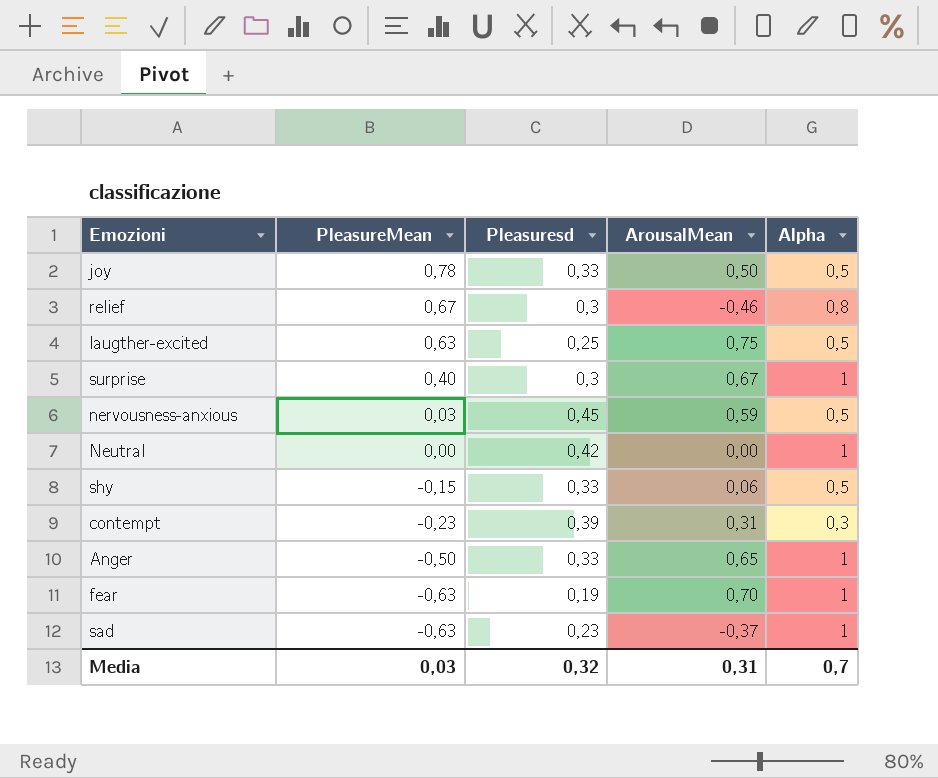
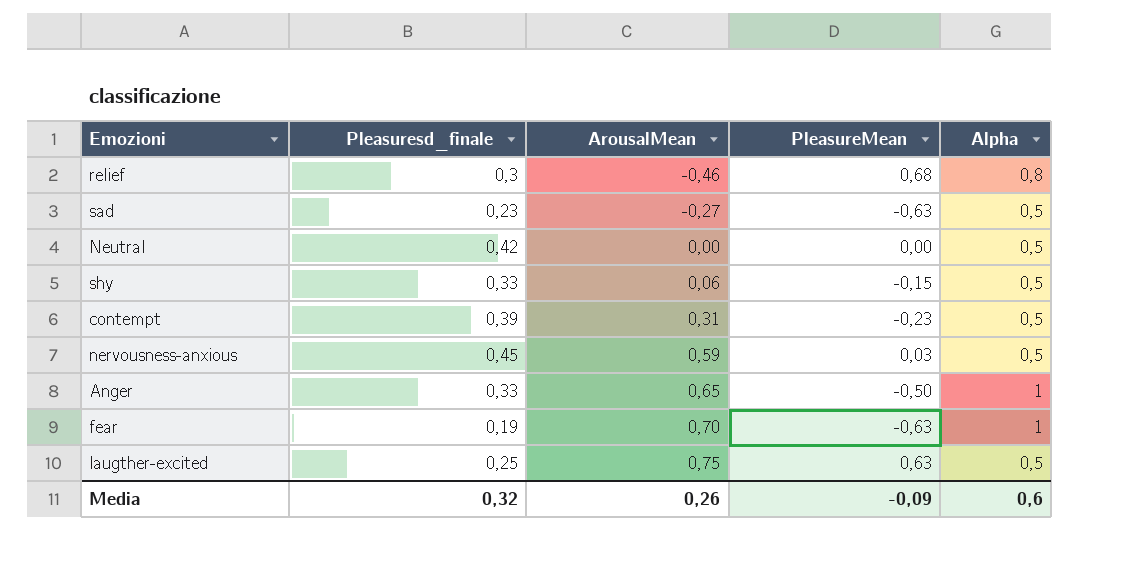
row order: PleasureMean descending -> ArousalMean ascending
column name: Pleasuresd -> Pleasuresd_finale
column PleasureMean | position: 2 -> 4
row joy: 0,78 | 0,33 | 0,50 | 0,5 -> none
row surprise: 0,40 | 0,3 | 0,67 | 1 -> none
relief | PleasureMean: 0,67 -> 0,68
sad | ArousalMean: -0,37 -> -0,27
sad | Alpha: 1 -> 0,5
Neutral | Alpha: 1 -> 0,5
contempt | Alpha: 0,3 -> 0,5
Media | ArousalMean: 0,31 -> 0,26
Media | PleasureMean: 0,03 -> -0,09
Media | Alpha: 0,7 -> 0,6

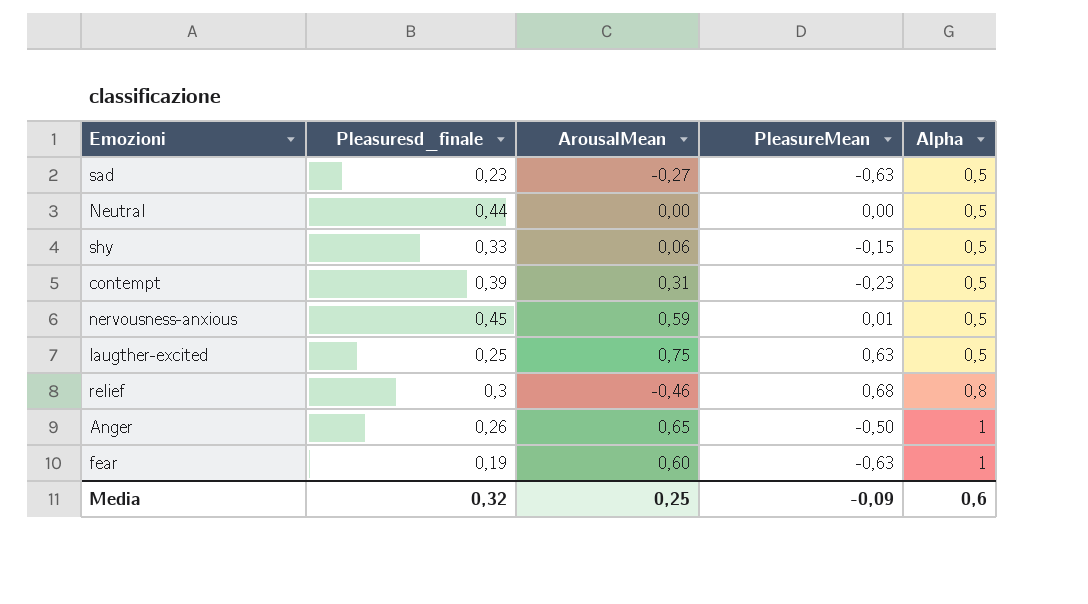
row order: ArousalMean ascending -> Alpha ascending
Neutral | Pleasuresd_finale: 0,42 -> 0,44
nervousness-anxious | PleasureMean: 0,03 -> 0,01
Anger | Pleasuresd_finale: 0,33 -> 0,26
fear | ArousalMean: 0,70 -> 0,60
Media | ArousalMean: 0,26 -> 0,25

